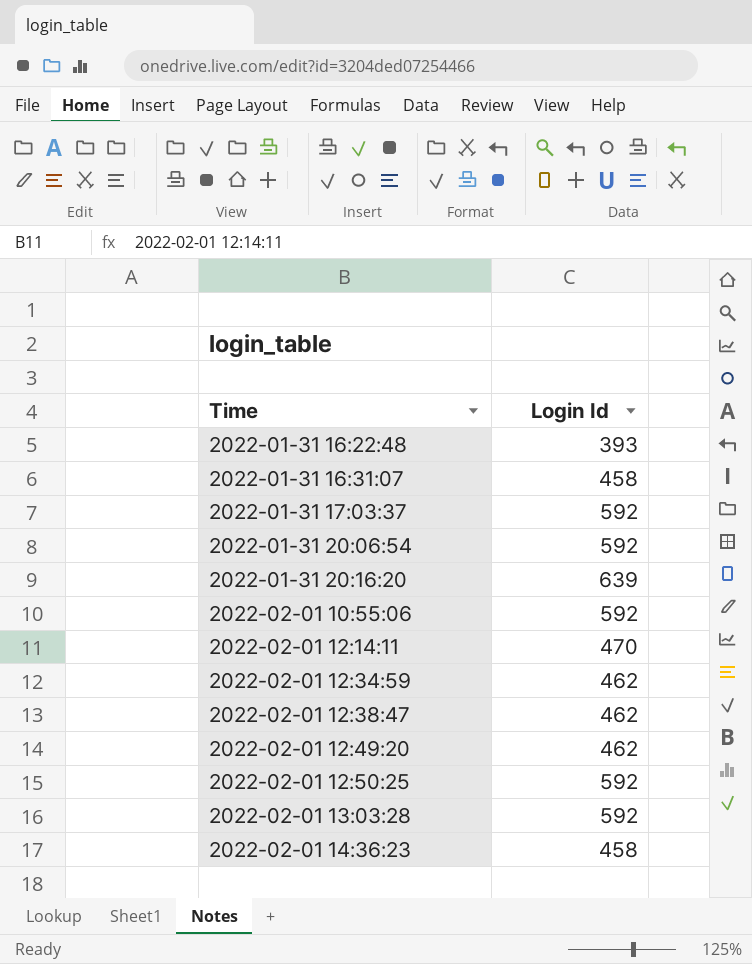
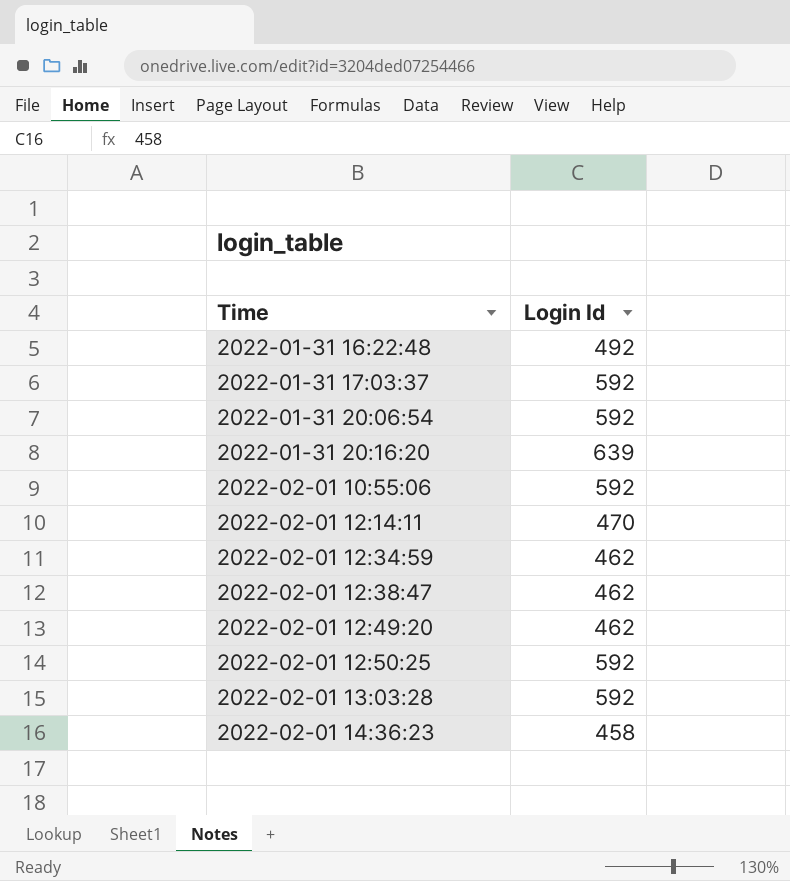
row 2022-01-31 16:31:07: 458 -> none
2022-01-31 16:22:48 | Login Id: 393 -> 492

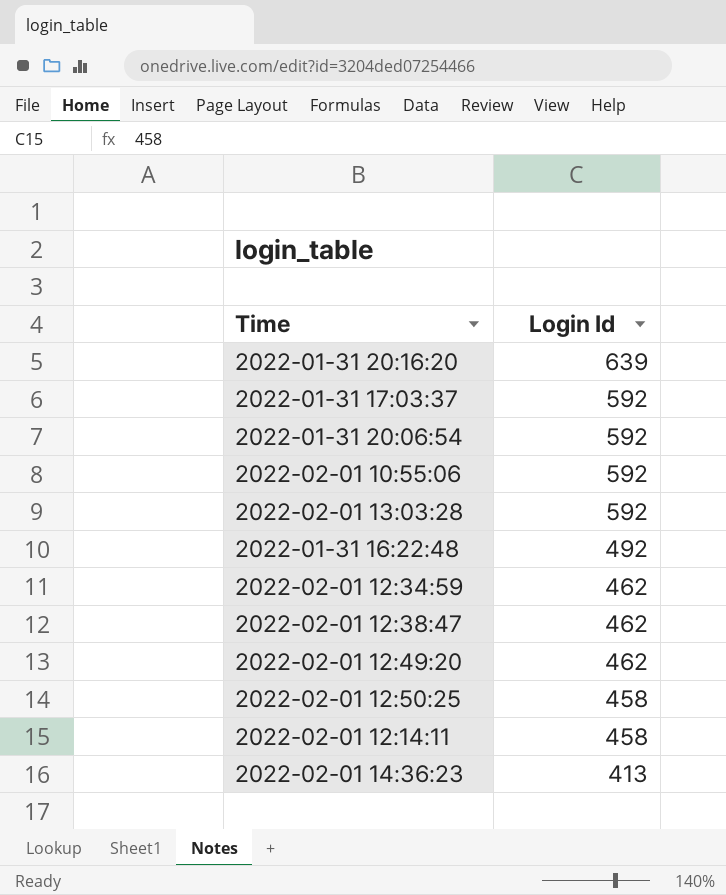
row order: Time ascending -> Login Id descending
2022-02-01 12:50:25 | Login Id: 592 -> 458
2022-02-01 12:14:11 | Login Id: 470 -> 458
2022-02-01 14:36:23 | Login Id: 458 -> 413

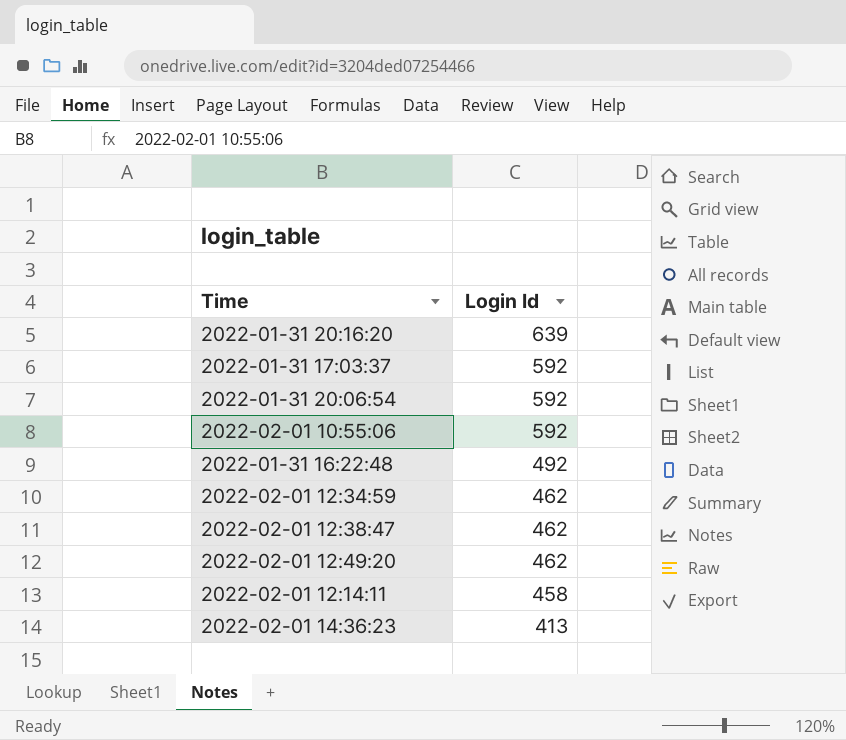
row 2022-02-01 13:03:28: 592 -> none
row 2022-02-01 12:50:25: 458 -> none

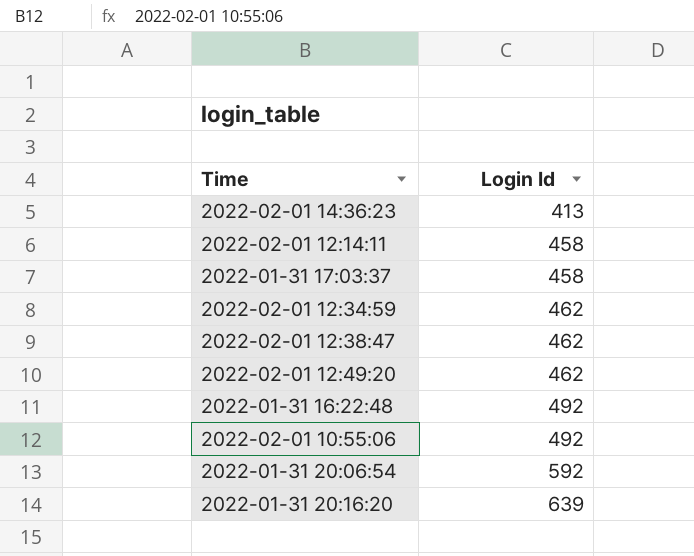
row order: Login Id descending -> Login Id ascending
2022-01-31 17:03:37 | Login Id: 592 -> 458
2022-02-01 10:55:06 | Login Id: 592 -> 492

